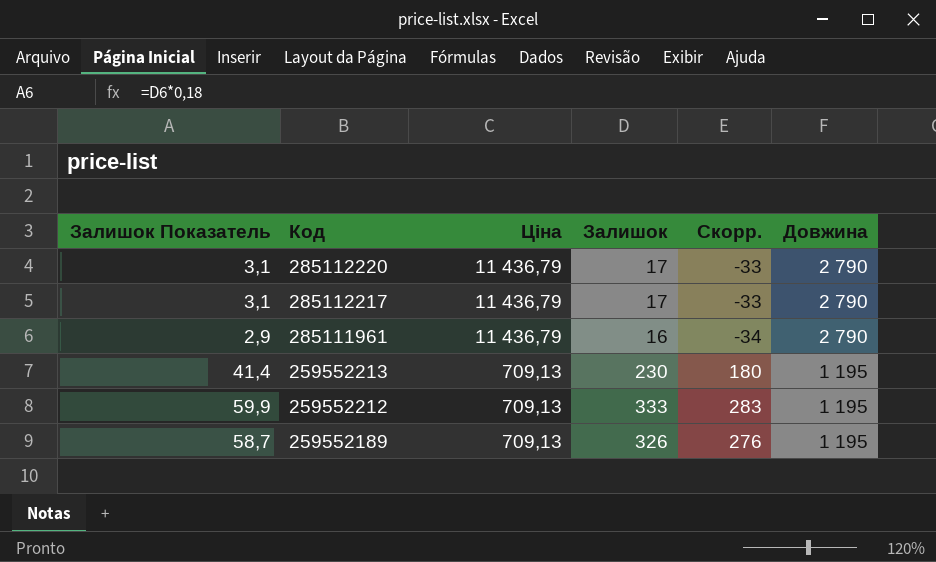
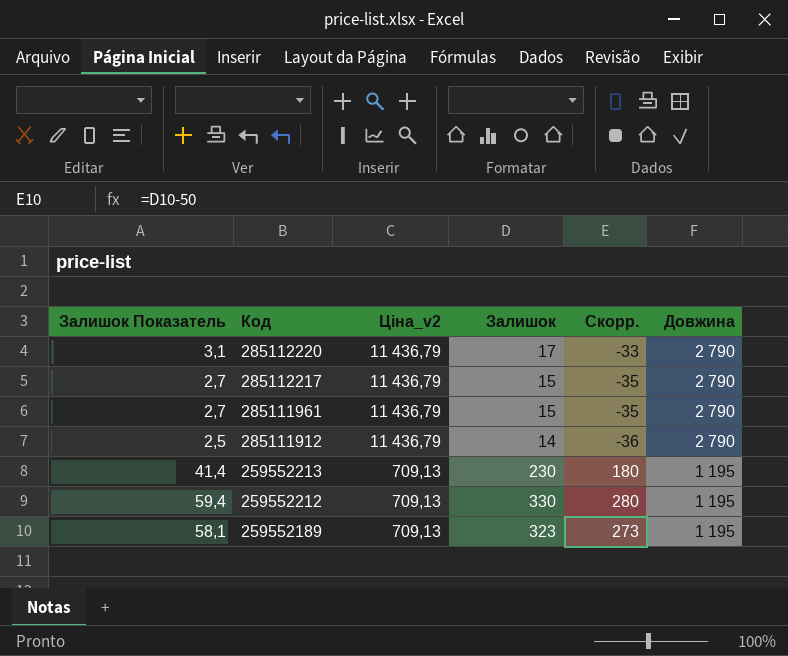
column name: Ціна -> Ціна_v2
285112217 | Залишок Показатель: 3,1 -> 2,7
285112217 | Залишок: 17 -> 15
285112217 | Скорр.: -33 -> -35
285111961 | Залишок Показатель: 2,9 -> 2,7
285111961 | Залишок: 16 -> 15
285111961 | Скорр.: -34 -> -35
row 285111912: none -> 2,5 | 11 436,79 | 14 | -36 | 2 790
259552212 | Залишок Показатель: 59,9 -> 59,4
259552212 | Залишок: 333 -> 330
259552212 | Скорр.: 283 -> 280
259552189 | Залишок Показатель: 58,7 -> 58,1
259552189 | Залишок: 326 -> 323
259552189 | Скорр.: 276 -> 273

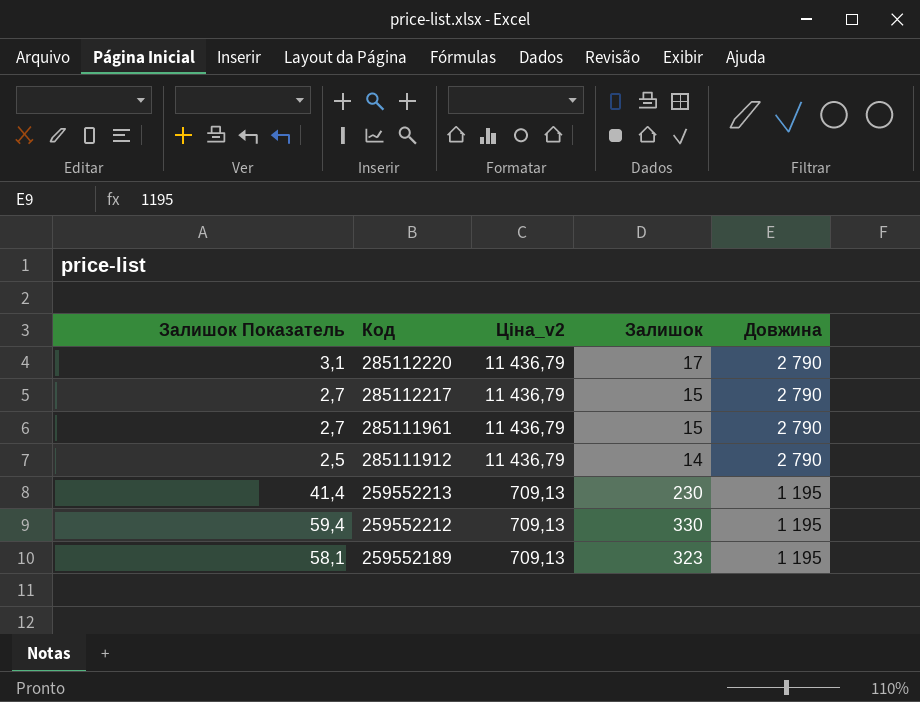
column Скорр. | formula: [Залишок] - 50 -> none

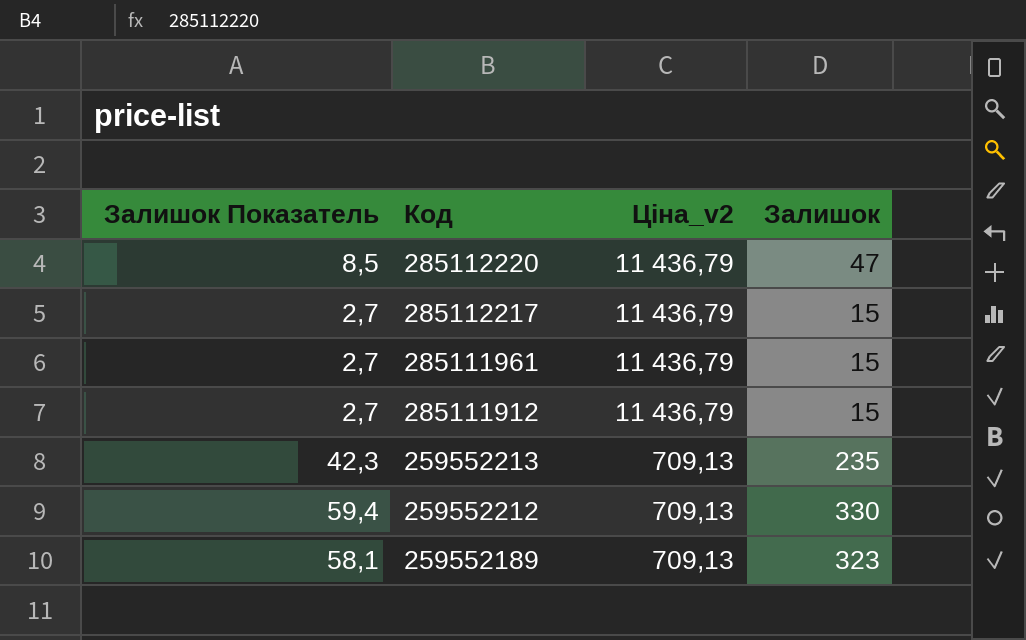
column Довжина | position: 5 -> none
285112220 | Залишок Показатель: 3,1 -> 8,5
285112220 | Залишок: 17 -> 47
285111912 | Залишок Показатель: 2,5 -> 2,7
285111912 | Залишок: 14 -> 15
259552213 | Залишок Показатель: 41,4 -> 42,3
259552213 | Залишок: 230 -> 235

